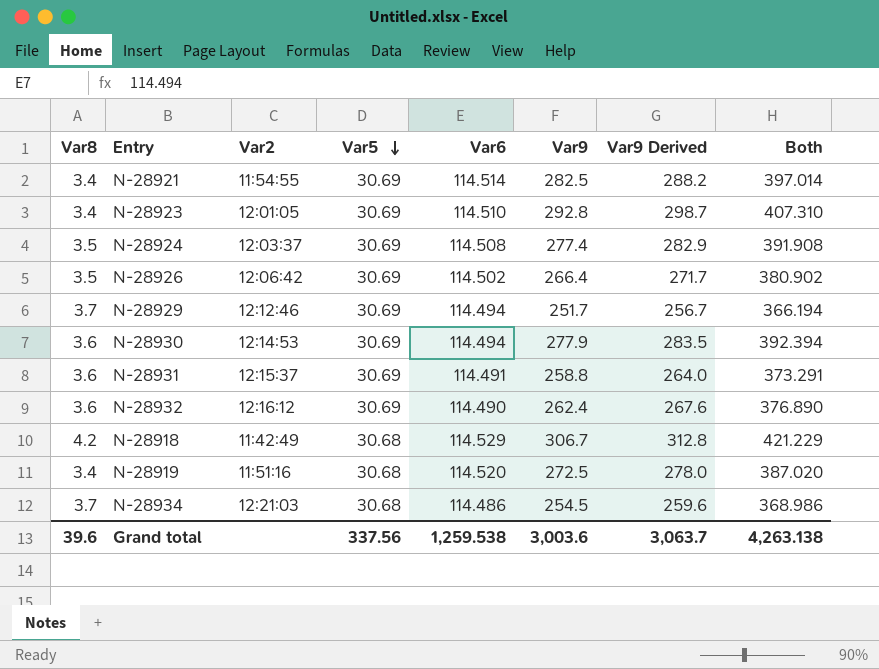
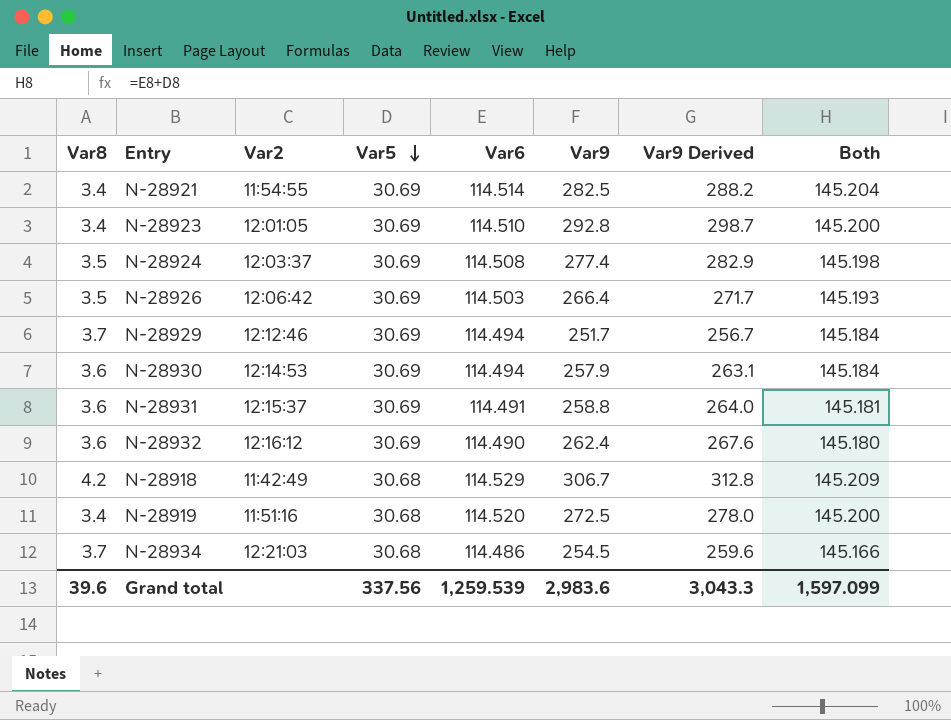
column Both | formula: [Var6] + [Var9] -> [Var5] + [Var6]
N-28926 | Var6: 114.502 -> 114.503
N-28930 | Var9: 277.9 -> 257.9
N-28930 | Var9 Derived: 283.5 -> 263.1
Grand total | Var6: 1,259.538 -> 1,259.539
Grand total | Var9: 3,003.6 -> 2,983.6
Grand total | Var9 Derived: 3,063.7 -> 3,043.3
Grand total | Both: 4,263.138 -> 1,597.099

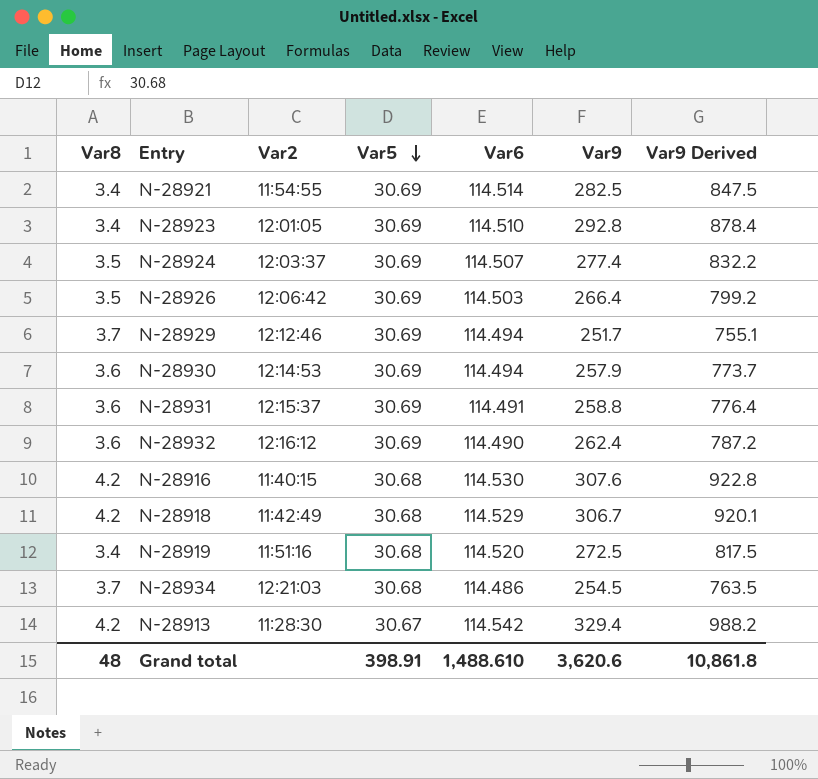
column Both | formula: [Var5] + [Var6] -> none
column Var9 Derived | formula: [Var9] * 1.02 -> [Var9] * 3
N-28924 | Var6: 114.508 -> 114.507
row N-28916: none -> 4.2 | 11:40:15 | 30.68 | 114.530 | 307.6 | 922.8
row N-28913: none -> 4.2 | 11:28:30 | 30.67 | 114.542 | 329.4 | 988.2
Grand total | Var8: 39.6 -> 48
Grand total | Var5: 337.56 -> 398.91
Grand total | Var6: 1,259.539 -> 1,488.610
Grand total | Var9: 2,983.6 -> 3,620.6
Grand total | Var9 Derived: 3,043.3 -> 10,861.8

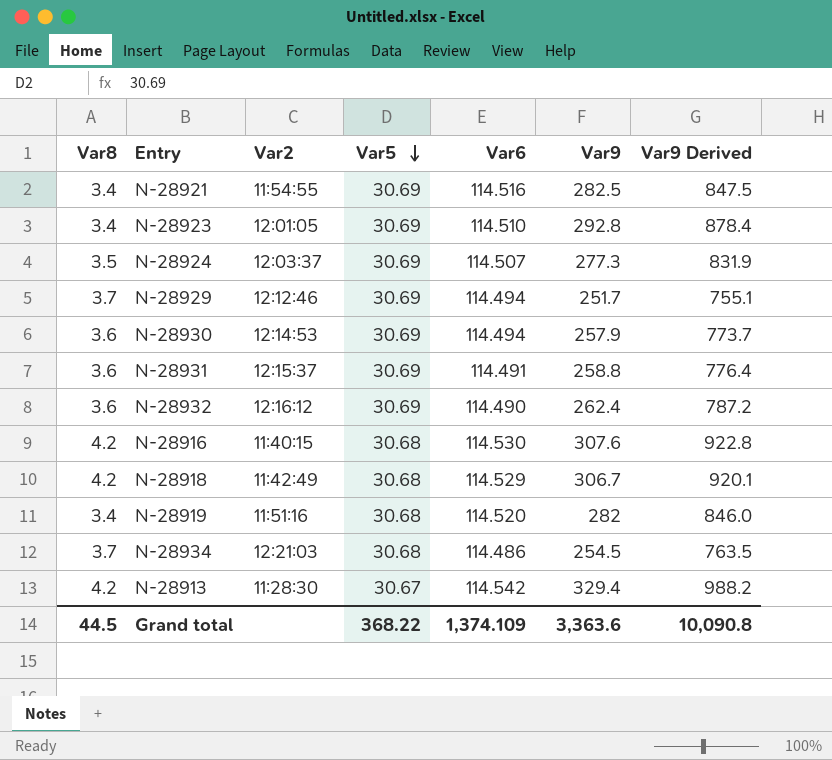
row N-28926: 3.5 | 12:06:42 | 30.69 | 114.503 | 266.4 | 799.2 -> none
N-28921 | Var6: 114.514 -> 114.516
N-28924 | Var9: 277.4 -> 277.3
N-28924 | Var9 Derived: 832.2 -> 831.9
N-28919 | Var9: 272.5 -> 282
N-28919 | Var9 Derived: 817.5 -> 846.0
Grand total | Var8: 48 -> 44.5
Grand total | Var5: 398.91 -> 368.22
Grand total | Var6: 1,488.610 -> 1,374.109
Grand total | Var9: 3,620.6 -> 3,363.6
Grand total | Var9 Derived: 10,861.8 -> 10,090.8

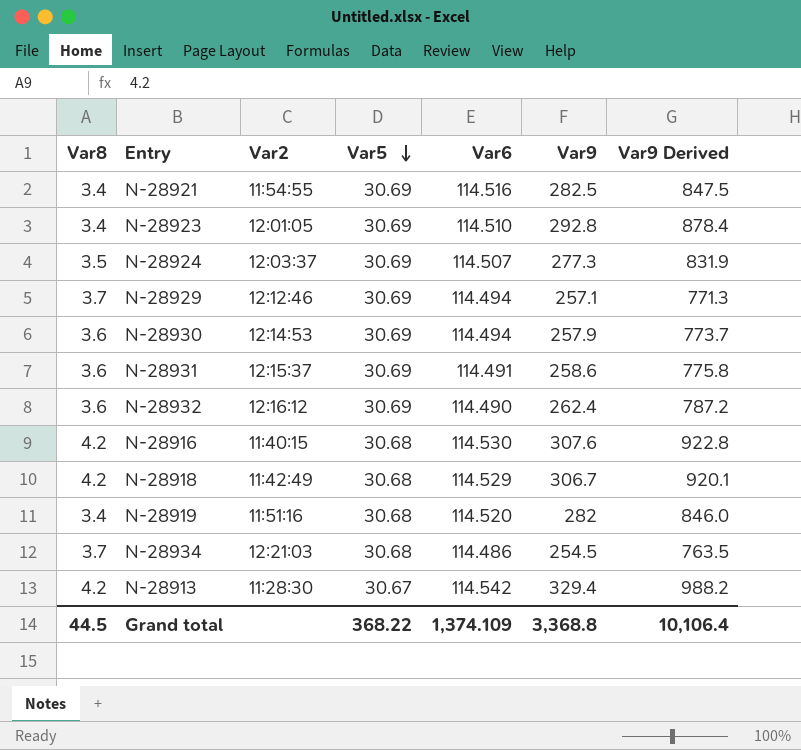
N-28929 | Var9: 251.7 -> 257.1
N-28929 | Var9 Derived: 755.1 -> 771.3
N-28931 | Var9: 258.8 -> 258.6
N-28931 | Var9 Derived: 776.4 -> 775.8
Grand total | Var9: 3,363.6 -> 3,368.8
Grand total | Var9 Derived: 10,090.8 -> 10,106.4

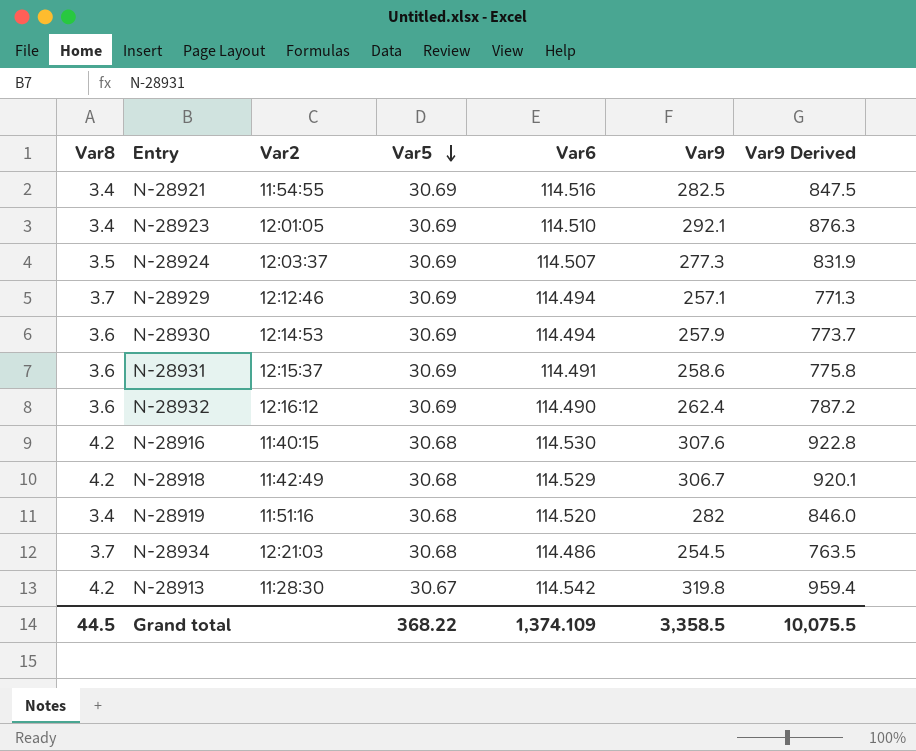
N-28923 | Var9: 292.8 -> 292.1
N-28923 | Var9 Derived: 878.4 -> 876.3
N-28913 | Var9: 329.4 -> 319.8
N-28913 | Var9 Derived: 988.2 -> 959.4
Grand total | Var9: 3,368.8 -> 3,358.5
Grand total | Var9 Derived: 10,106.4 -> 10,075.5

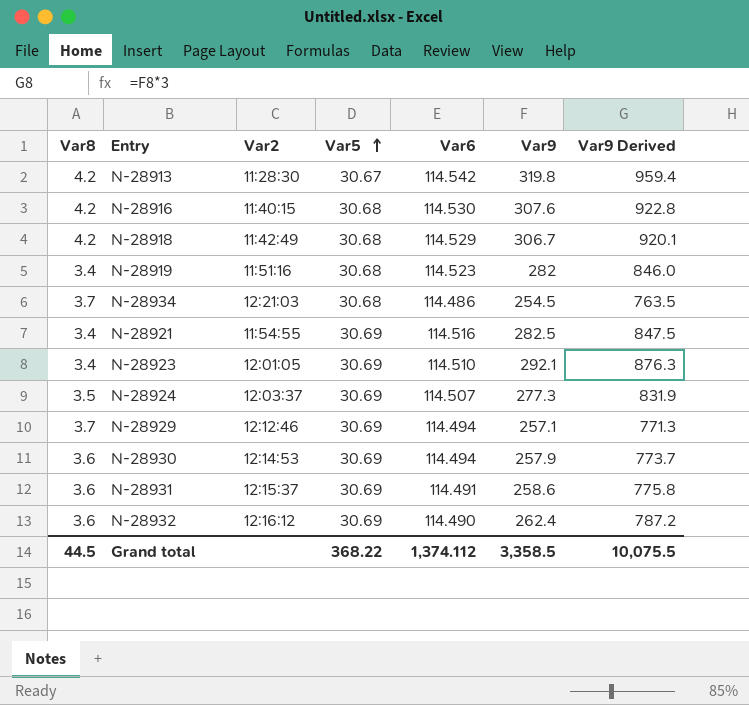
row order: Var5 descending -> Var5 ascending
N-28919 | Var6: 114.520 -> 114.523
Grand total | Var6: 1,374.109 -> 1,374.112

